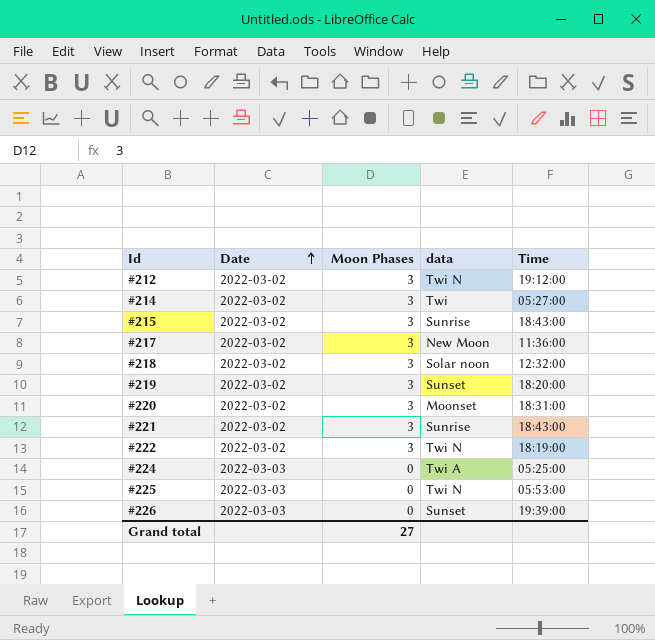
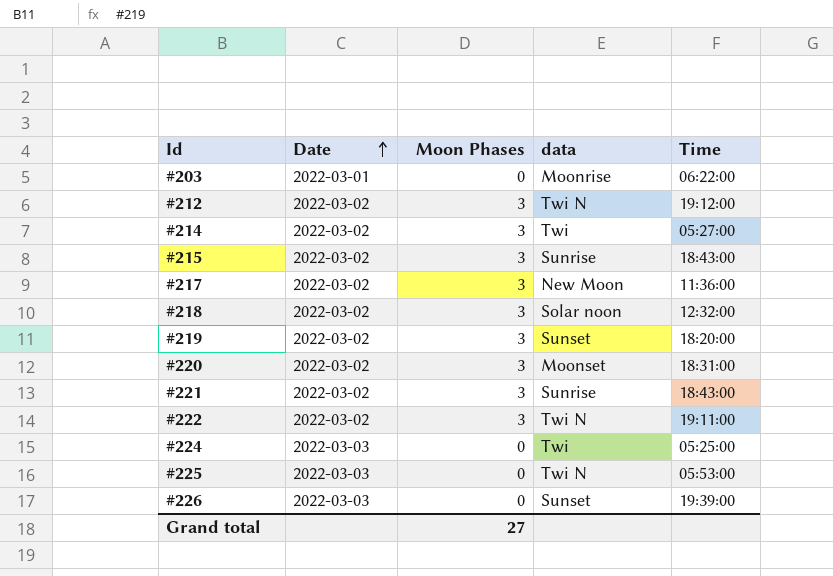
row #203: none -> 2022-03-01 | 0 | Moonrise | 06:22:00
#222 | Time: 18:19:00 -> 19:11:00
#224 | data: Twi A -> Twi

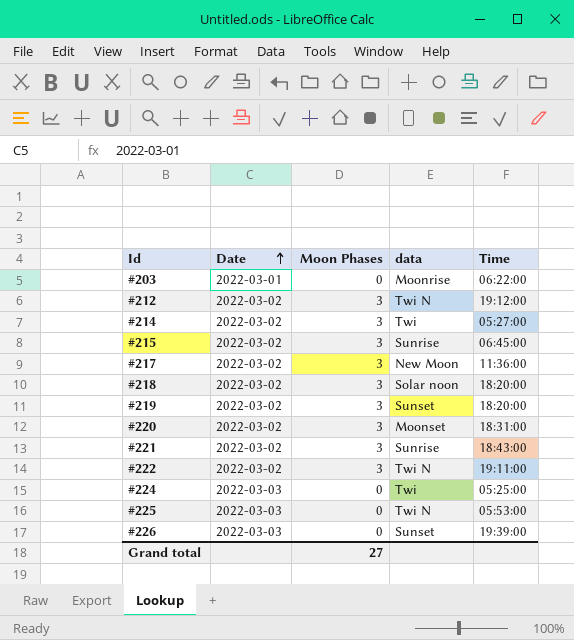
#215 | Time: 18:43:00 -> 06:45:00
#218 | Time: 12:32:00 -> 18:20:00

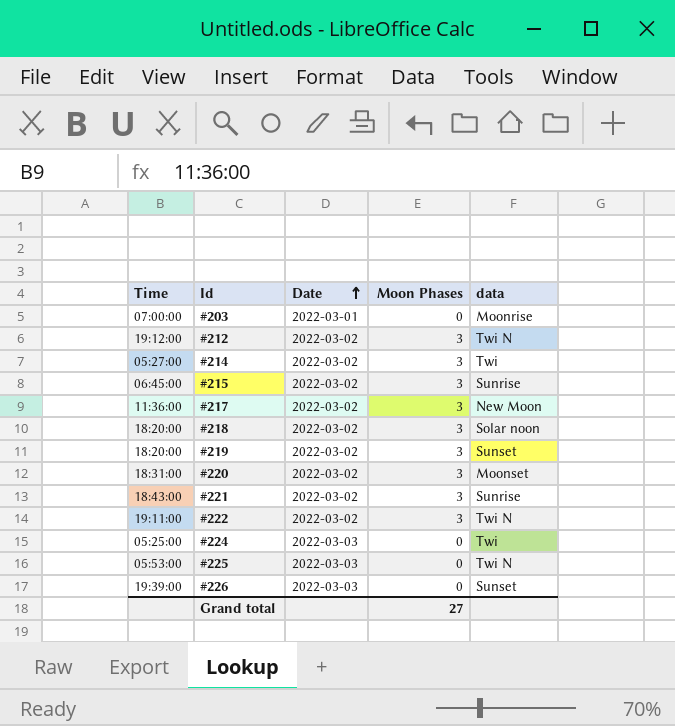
column Time | position: 5 -> 1
#203 | Time: 06:22:00 -> 07:00:00

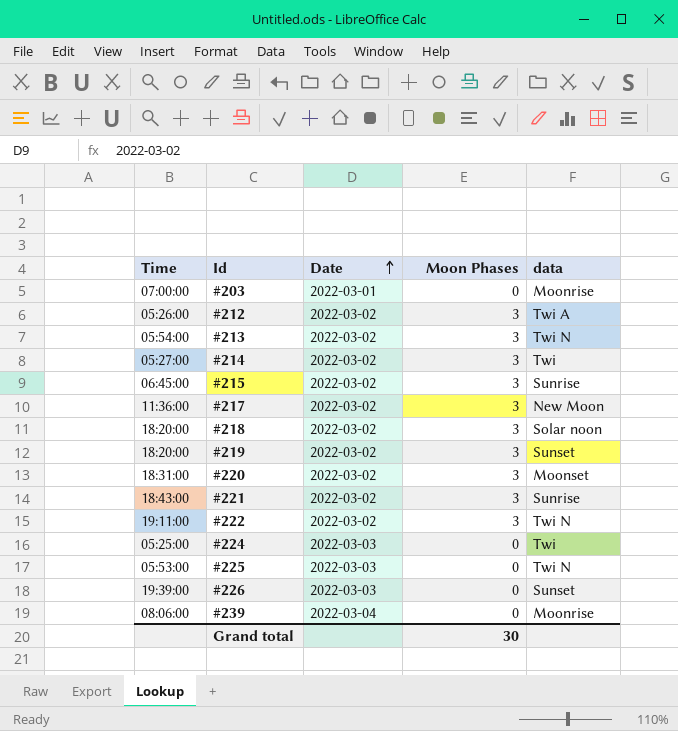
#212 | Time: 19:12:00 -> 05:26:00
#212 | data: Twi N -> Twi A
row #213: none -> 05:54:00 | 2022-03-02 | 3 | Twi N
row #239: none -> 08:06:00 | 2022-03-04 | 0 | Moonrise
Grand total | Moon Phases: 27 -> 30

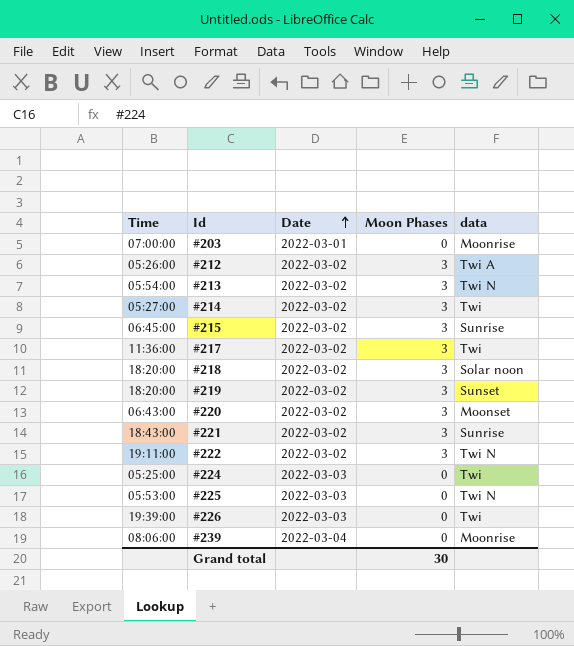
#217 | data: New Moon -> Twi
#220 | Time: 18:31:00 -> 06:43:00
#226 | data: Sunset -> Twi

